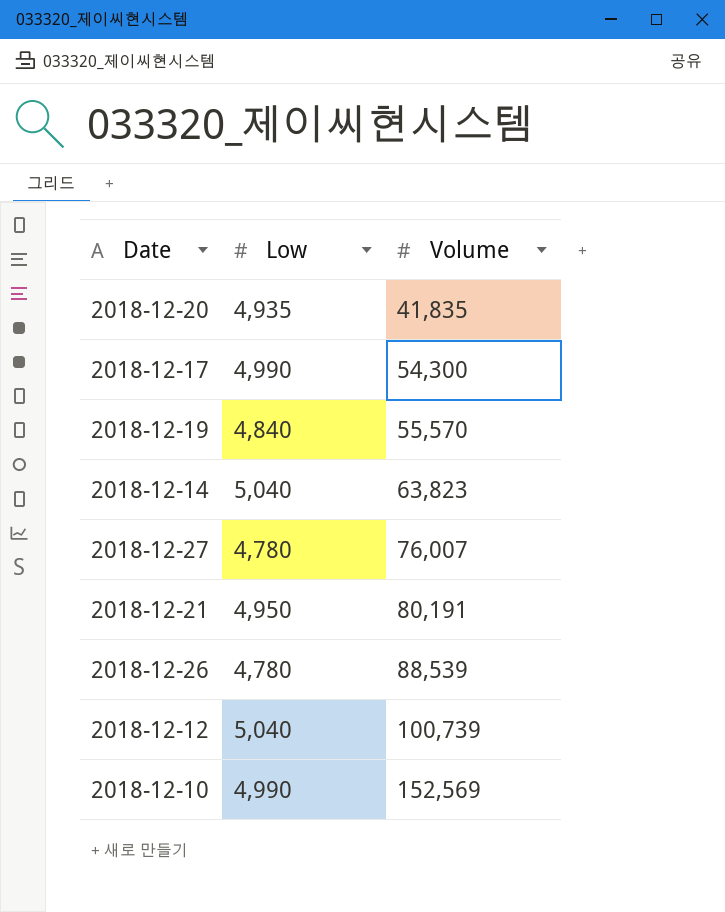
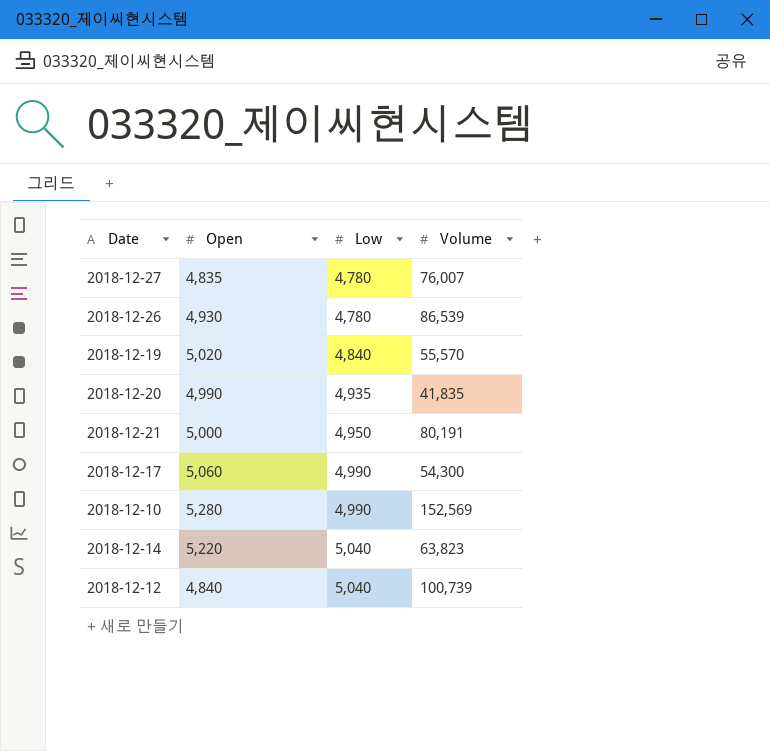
row order: Volume ascending -> Low ascending
column Open | position: none -> 2
2018-12-26 | Volume: 88,539 -> 86,539

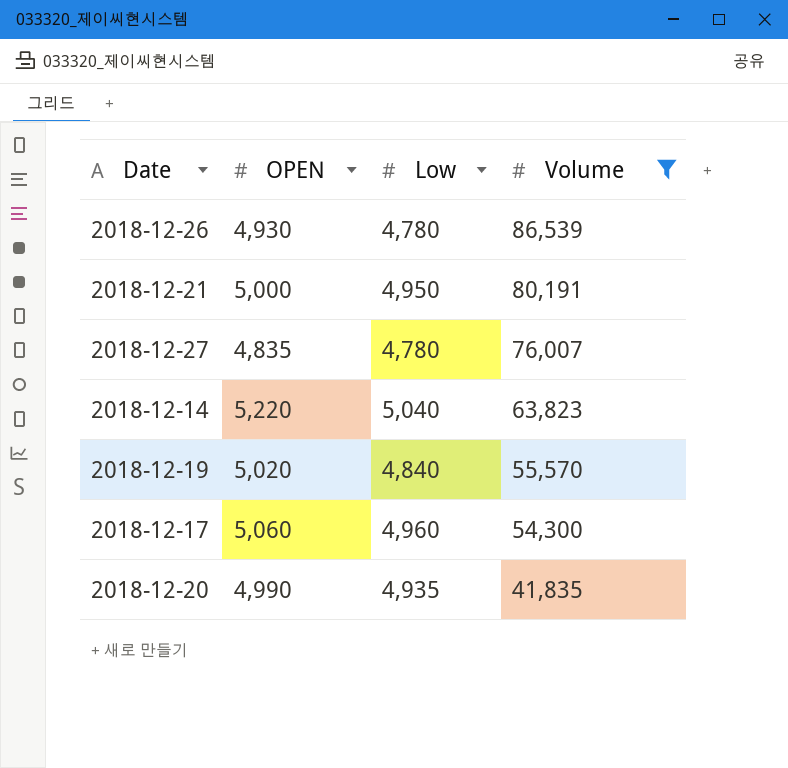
filter: none -> Volume <= 86,539
row order: Low ascending -> Volume descending
column name: Open -> OPEN
2018-12-17 | Low: 4,990 -> 4,960

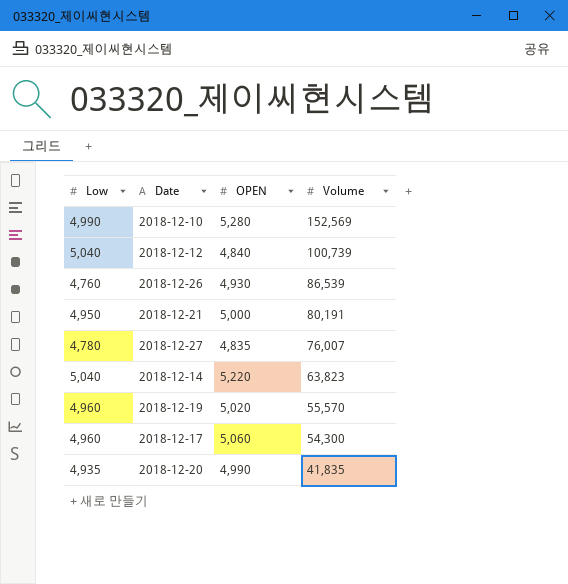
filter: Volume <= 86,539 -> none
column Low | position: 3 -> 1
2018-12-26 | Low: 4,780 -> 4,760
2018-12-19 | Low: 4,840 -> 4,960

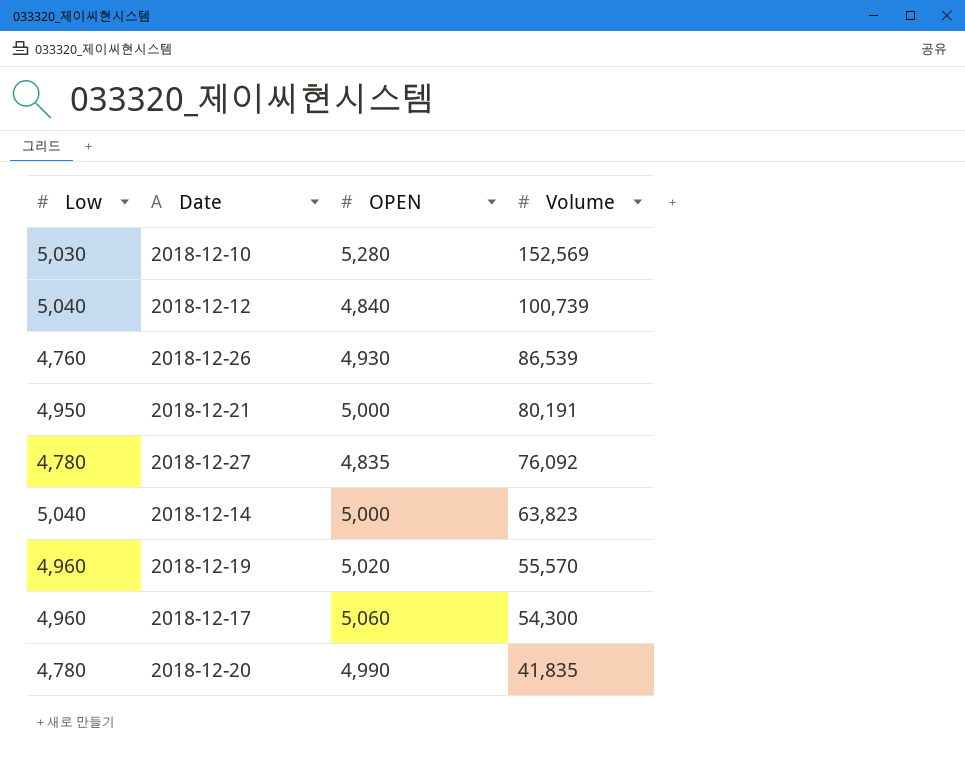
2018-12-10 | Low: 4,990 -> 5,030
2018-12-27 | Volume: 76,007 -> 76,092
2018-12-14 | OPEN: 5,220 -> 5,000
2018-12-20 | Low: 4,935 -> 4,780

